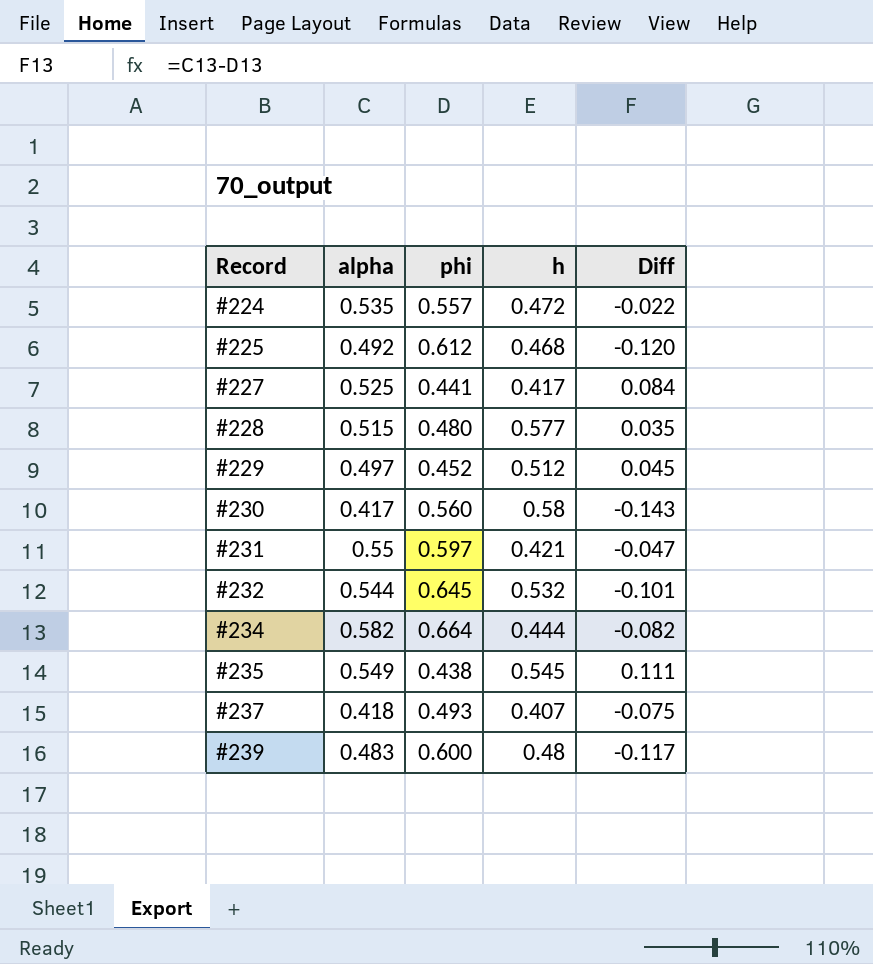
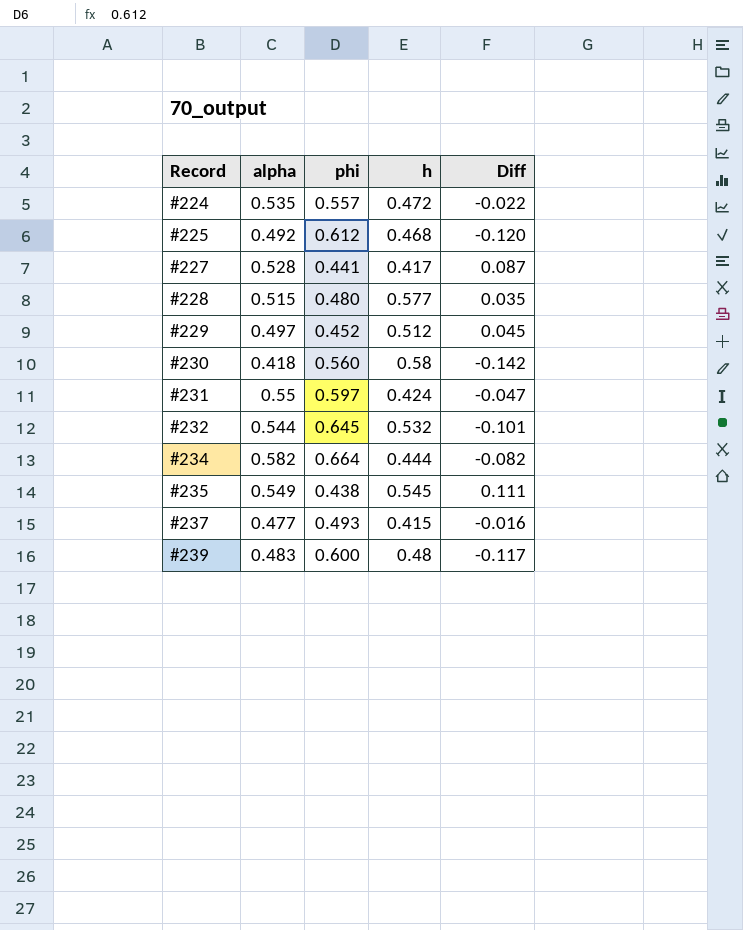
#227 | alpha: 0.525 -> 0.528
#227 | Diff: 0.084 -> 0.087
#230 | alpha: 0.417 -> 0.418
#230 | Diff: -0.143 -> -0.142
#231 | h: 0.421 -> 0.424
#237 | alpha: 0.418 -> 0.477
#237 | h: 0.407 -> 0.415
#237 | Diff: -0.075 -> -0.016

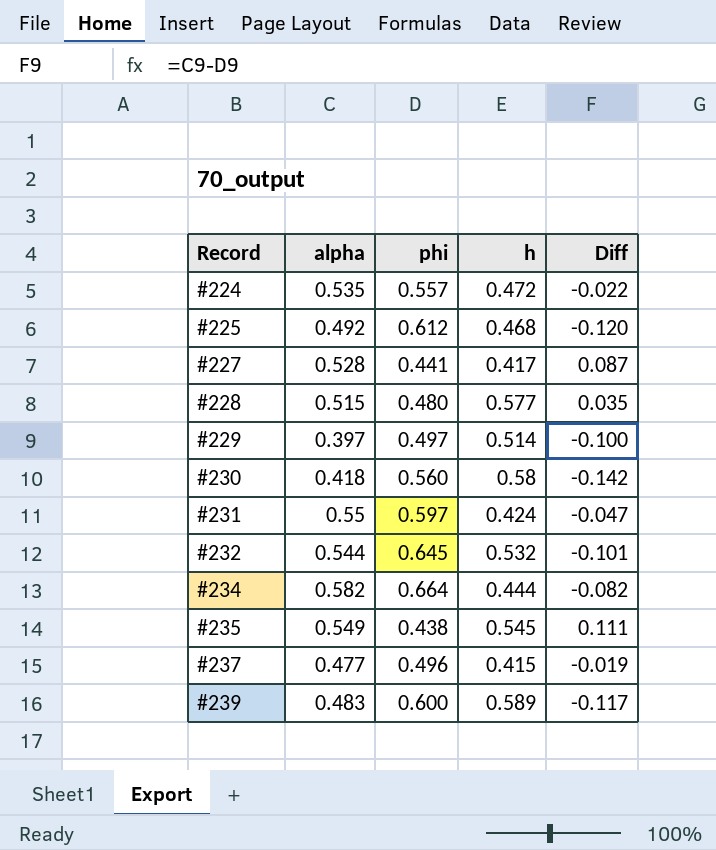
#229 | alpha: 0.497 -> 0.397
#229 | phi: 0.452 -> 0.497
#229 | h: 0.512 -> 0.514
#229 | Diff: 0.045 -> -0.100
#237 | phi: 0.493 -> 0.496
#237 | Diff: -0.016 -> -0.019
#239 | h: 0.48 -> 0.589

